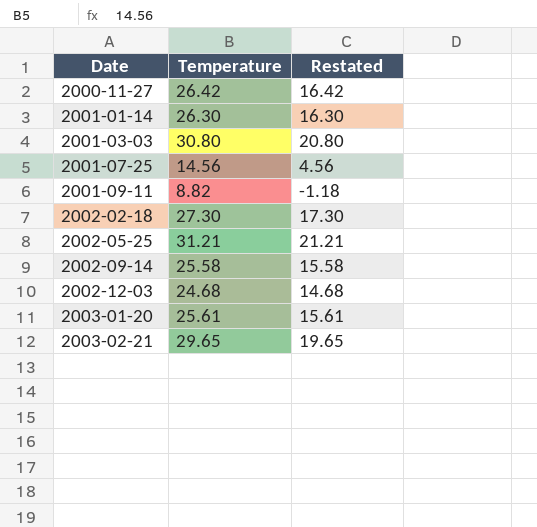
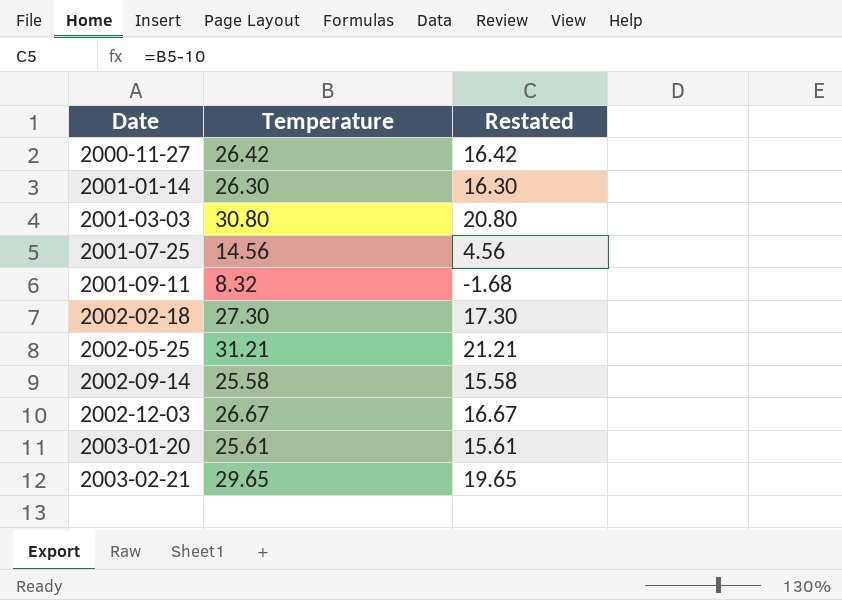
2001-09-11 | Temperature: 8.82 -> 8.32
2001-09-11 | Restated: -1.18 -> -1.68
2002-12-03 | Temperature: 24.68 -> 26.67
2002-12-03 | Restated: 14.68 -> 16.67

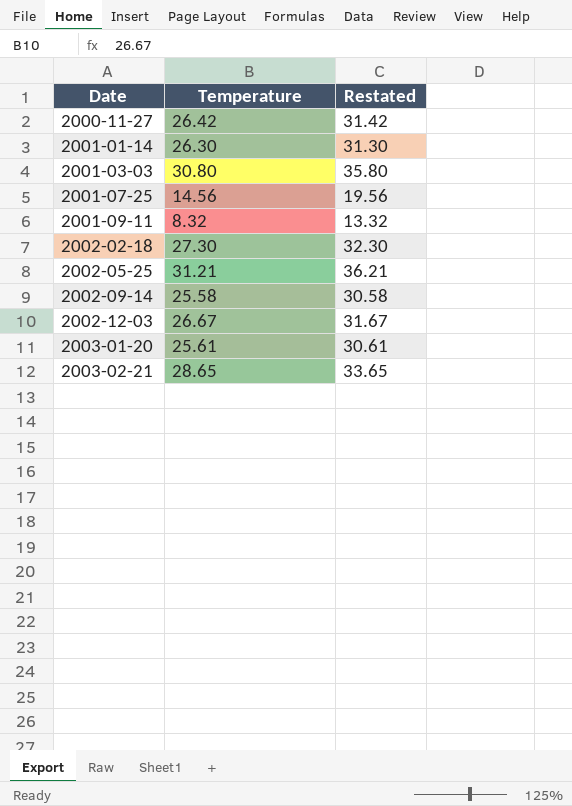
column Restated | formula: [Temperature] - 10 -> [Temperature] + 5
2003-02-21 | Temperature: 29.65 -> 28.65

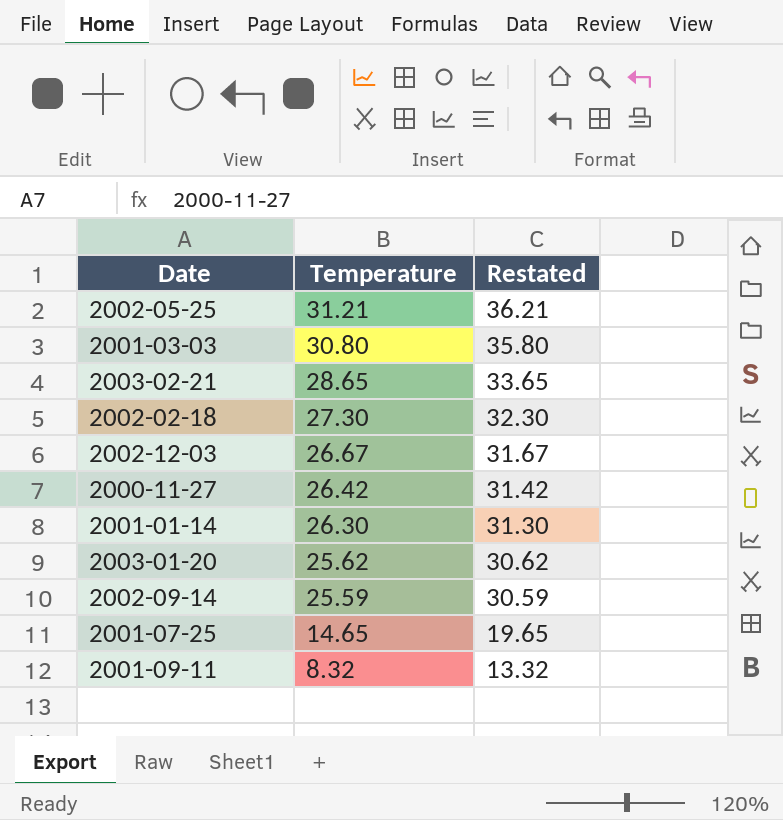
row order: Date ascending -> Temperature descending
2003-01-20 | Temperature: 25.61 -> 25.62
2003-01-20 | Restated: 30.61 -> 30.62
2002-09-14 | Temperature: 25.58 -> 25.59
2002-09-14 | Restated: 30.58 -> 30.59
2001-07-25 | Temperature: 14.56 -> 14.65
2001-07-25 | Restated: 19.56 -> 19.65

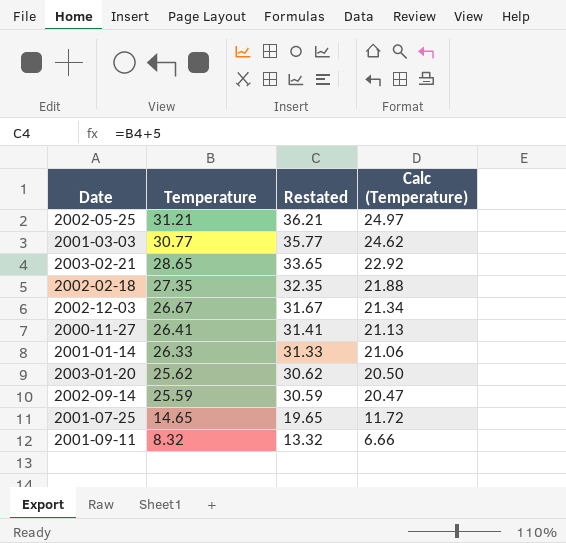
column Calc (Temperature) | formula: none -> [Temperature] * 0.8
2001-03-03 | Temperature: 30.80 -> 30.77
2001-03-03 | Restated: 35.80 -> 35.77
2002-02-18 | Temperature: 27.30 -> 27.35
2002-02-18 | Restated: 32.30 -> 32.35
2000-11-27 | Temperature: 26.42 -> 26.41
2000-11-27 | Restated: 31.42 -> 31.41
2001-01-14 | Temperature: 26.30 -> 26.33
2001-01-14 | Restated: 31.30 -> 31.33

